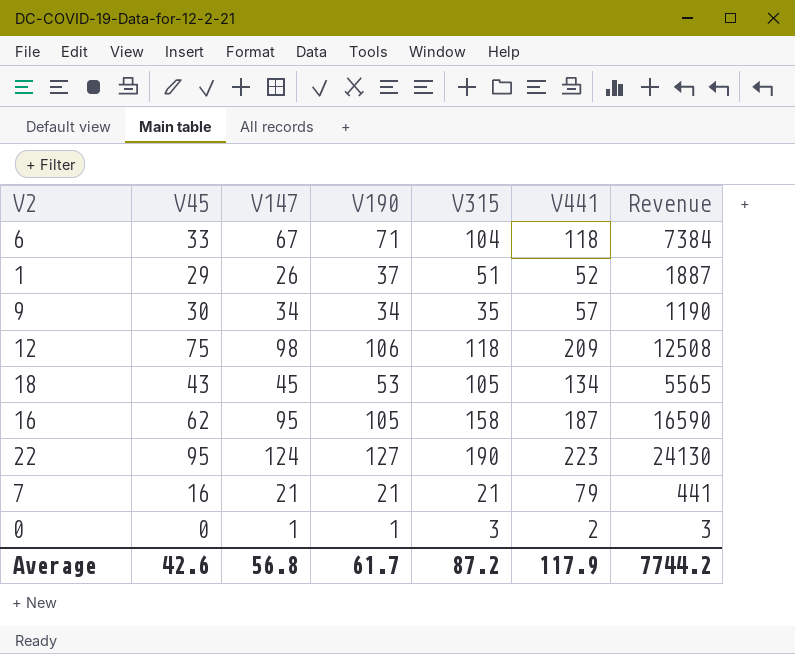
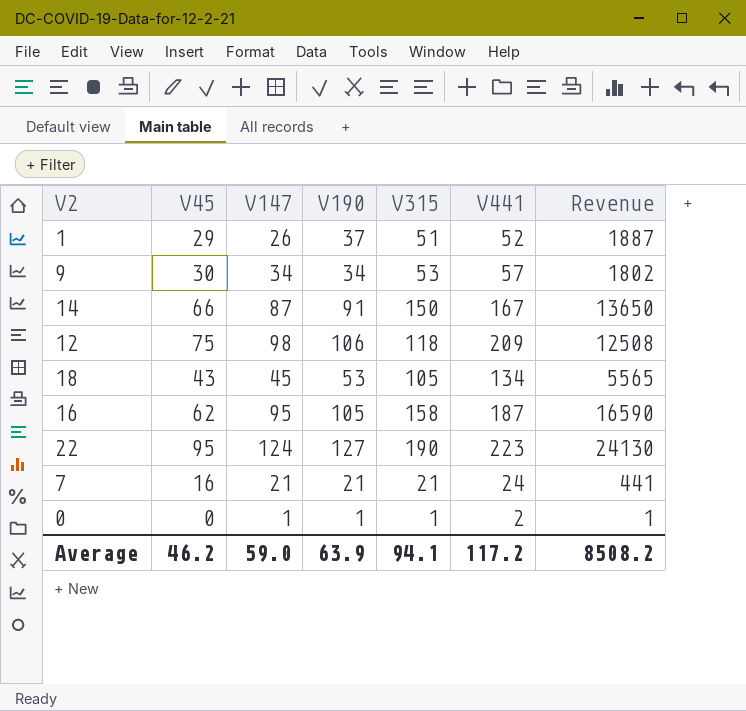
row 6: 33 | 67 | 71 | 104 | 118 | 7384 -> none
9 | V315: 35 -> 53
9 | Revenue: 1190 -> 1802
row 14: none -> 66 | 87 | 91 | 150 | 167 | 13650
7 | V441: 79 -> 24
0 | V315: 3 -> 1
0 | Revenue: 3 -> 1
Average | V45: 42.6 -> 46.2
Average | V147: 56.8 -> 59.0
Average | V190: 61.7 -> 63.9
Average | V315: 87.2 -> 94.1
Average | V441: 117.9 -> 117.2
Average | Revenue: 7744.2 -> 8508.2

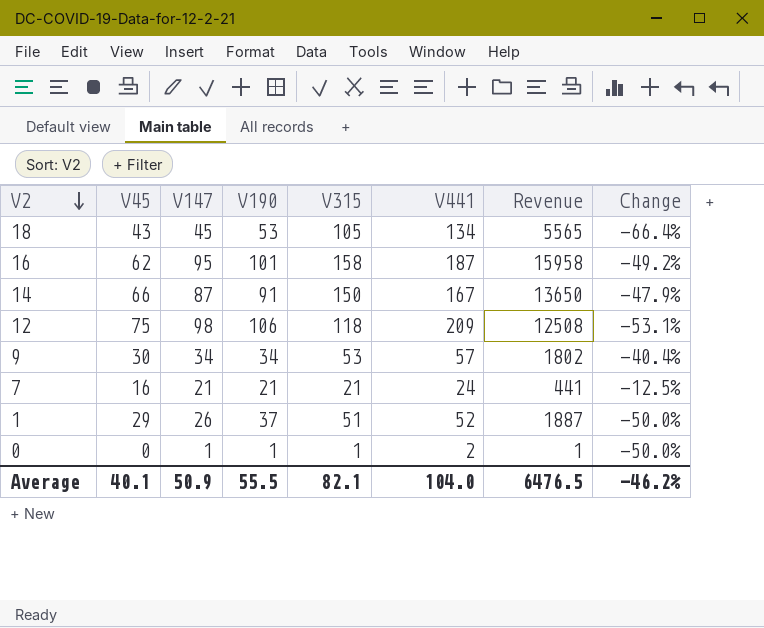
row order: none -> V2 descending
column Change | formula: none -> ([V147] - [V441]) / [V441]
row 22: 95 | 124 | 127 | 190 | 223 | 24130 -> none
16 | V190: 105 -> 101
16 | Revenue: 16590 -> 15958
Average | V45: 46.2 -> 40.1
Average | V147: 59.0 -> 50.9
Average | V190: 63.9 -> 55.5
Average | V315: 94.1 -> 82.1
Average | V441: 117.2 -> 104.0
Average | Revenue: 8508.2 -> 6476.5

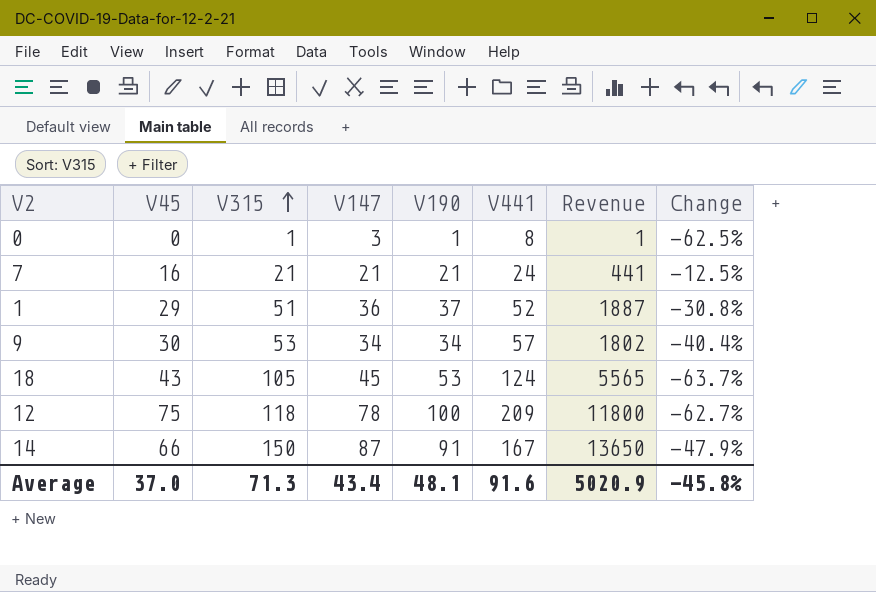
row order: V2 descending -> V315 ascending
column V315 | position: 5 -> 3
row 16: 62 | 95 | 101 | 158 | 187 | 15958 | -49.2% -> none
0 | V147: 1 -> 3
0 | V441: 2 -> 8
0 | Change: -50.0% -> -62.5%
1 | V147: 26 -> 36
1 | Change: -50.0% -> -30.8%
18 | V441: 134 -> 124
18 | Change: -66.4% -> -63.7%
12 | V147: 98 -> 78
12 | V190: 106 -> 100
12 | Revenue: 12508 -> 11800
12 | Change: -53.1% -> -62.7%
Average | V45: 40.1 -> 37.0
Average | V315: 82.1 -> 71.3
Average | V147: 50.9 -> 43.4
Average | V190: 55.5 -> 48.1
Average | V441: 104.0 -> 91.6
Average | Revenue: 6476.5 -> 5020.9
Average | Change: -46.2% -> -45.8%

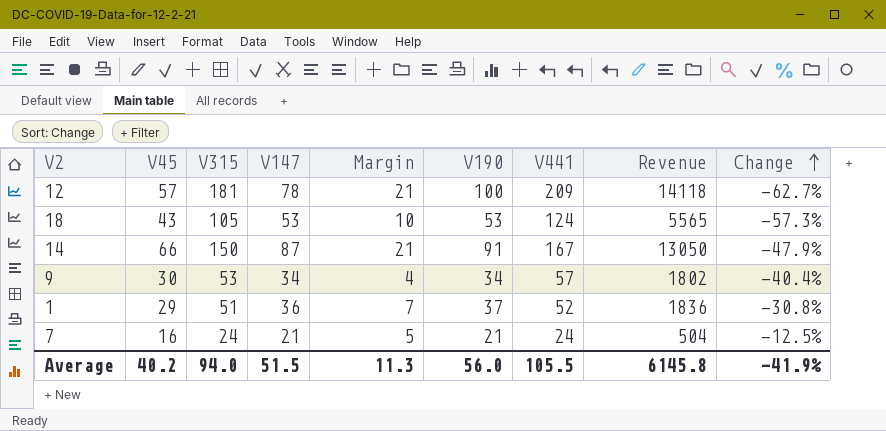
row order: V315 ascending -> Change ascending
column Margin | formula: none -> [V147] - [V45]
column Revenue | formula: [V315] * [V190] -> [V315] * [V147]
row 0: 0 | 1 | 3 | 1 | 8 | 1 | -62.5% -> none
12 | V45: 75 -> 57
12 | V315: 118 -> 181
18 | V147: 45 -> 53
18 | Change: -63.7% -> -57.3%
7 | V315: 21 -> 24
Average | V45: 37.0 -> 40.2
Average | V315: 71.3 -> 94.0
Average | V147: 43.4 -> 51.5
Average | V190: 48.1 -> 56.0
Average | V441: 91.6 -> 105.5
Average | Revenue: 5020.9 -> 6145.8
Average | Change: -45.8% -> -41.9%

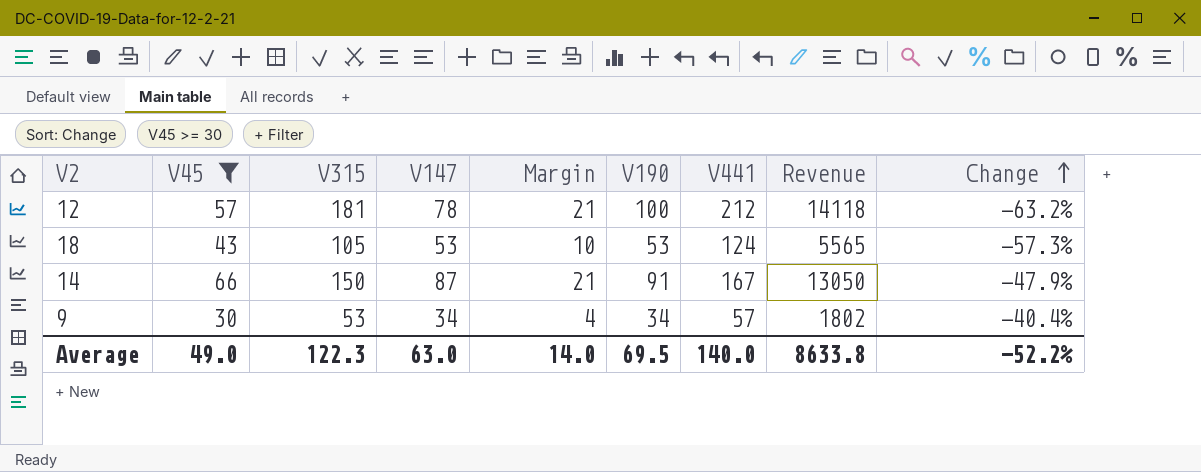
filter: none -> V45 >= 30
12 | V441: 209 -> 212
12 | Change: -62.7% -> -63.2%
Average | V45: 40.2 -> 49.0
Average | V315: 94.0 -> 122.3
Average | V147: 51.5 -> 63.0
Average | Margin: 11.3 -> 14.0
Average | V190: 56.0 -> 69.5
Average | V441: 105.5 -> 140.0
Average | Revenue: 6145.8 -> 8633.8
Average | Change: -41.9% -> -52.2%

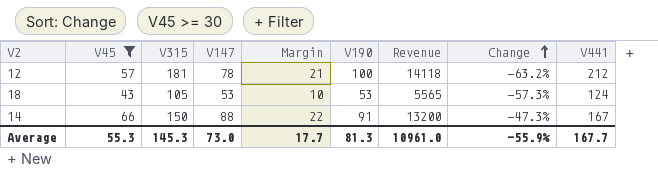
column V441 | position: 7 -> 9
row 9: 30 | 53 | 34 | 4 | 34 | 57 | 1802 | -40.4% -> none
14 | V147: 87 -> 88
14 | Margin: 21 -> 22
14 | Revenue: 13050 -> 13200
14 | Change: -47.9% -> -47.3%
Average | V45: 49.0 -> 55.3
Average | V315: 122.3 -> 145.3
Average | V147: 63.0 -> 73.0
Average | Margin: 14.0 -> 17.7
Average | V190: 69.5 -> 81.3
Average | Revenue: 8633.8 -> 10961.0
Average | Change: -52.2% -> -55.9%
Average | V441: 140.0 -> 167.7

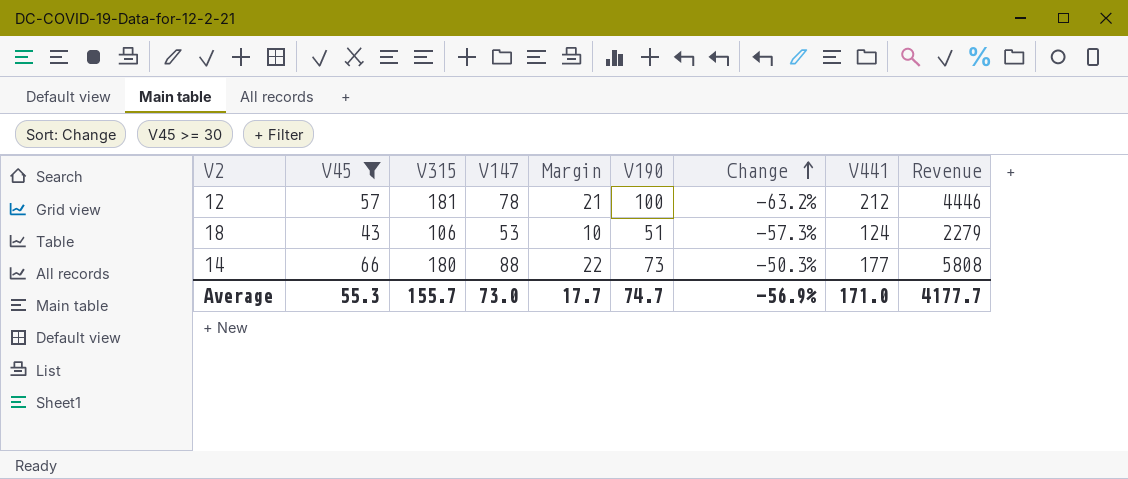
column Revenue | formula: [V315] * [V147] -> [V45] * [V147]
column Revenue | position: 7 -> 9
18 | V315: 105 -> 106
18 | V190: 53 -> 51
14 | V315: 150 -> 180
14 | V190: 91 -> 73
14 | Change: -47.3% -> -50.3%
14 | V441: 167 -> 177
Average | V315: 145.3 -> 155.7
Average | V190: 81.3 -> 74.7
Average | Change: -55.9% -> -56.9%
Average | V441: 167.7 -> 171.0
Average | Revenue: 10961.0 -> 4177.7

